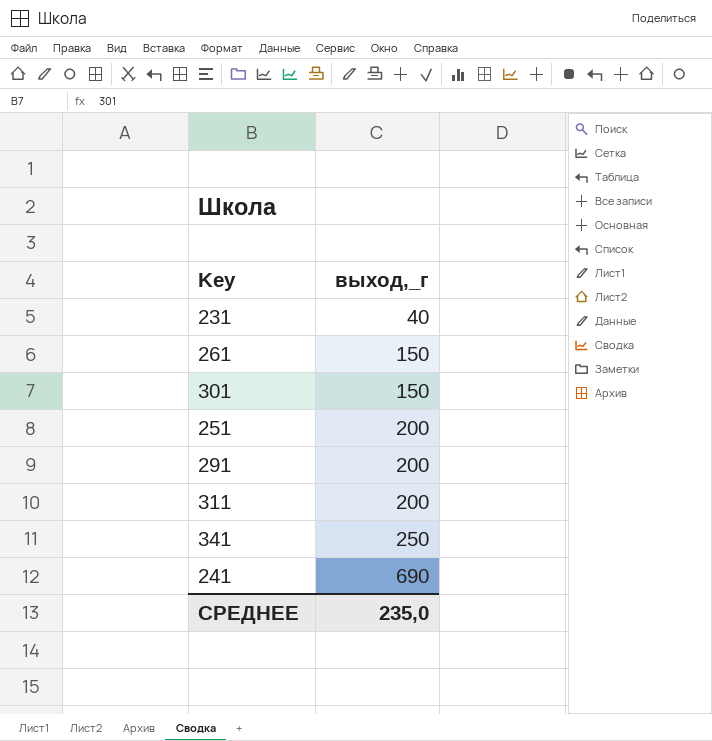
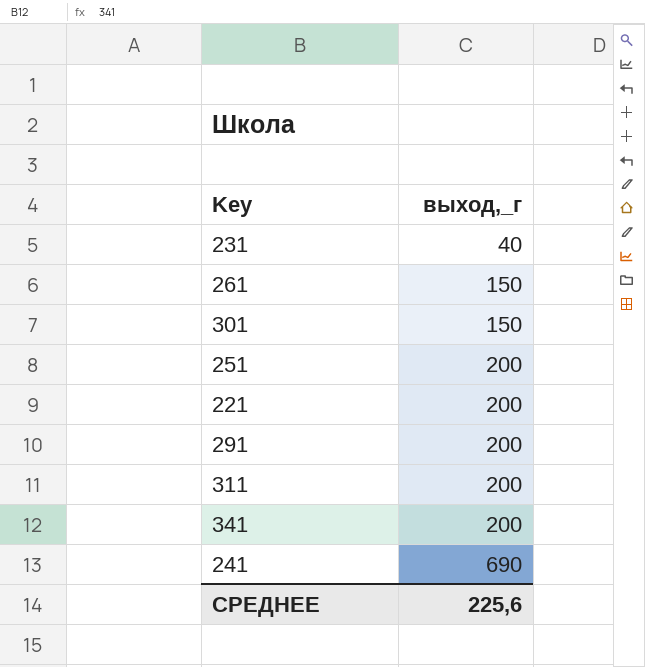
row 221: none -> 200
341 | выход,_г: 250 -> 200
СРЕДНЕЕ | выход,_г: 235,0 -> 225,6

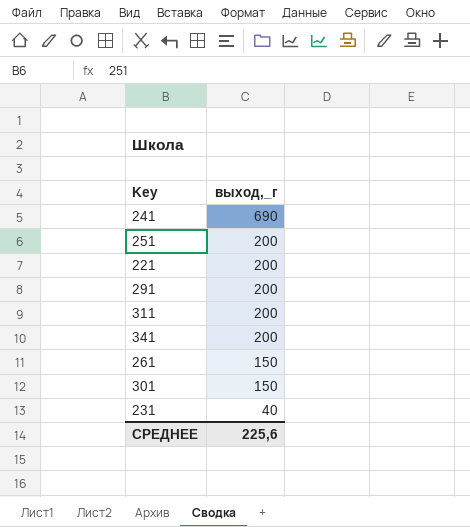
row order: выход,_г ascending -> выход,_г descending

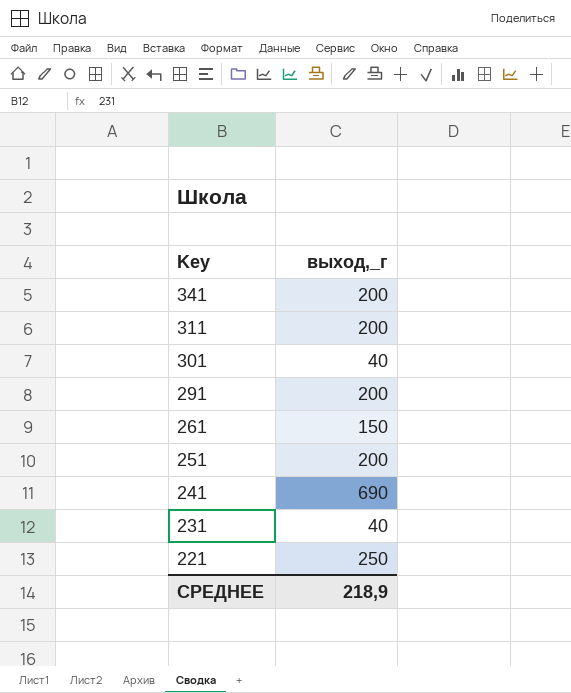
row order: выход,_г descending -> Key descending
301 | выход,_г: 150 -> 40
221 | выход,_г: 200 -> 250
СРЕДНЕЕ | выход,_г: 225,6 -> 218,9

